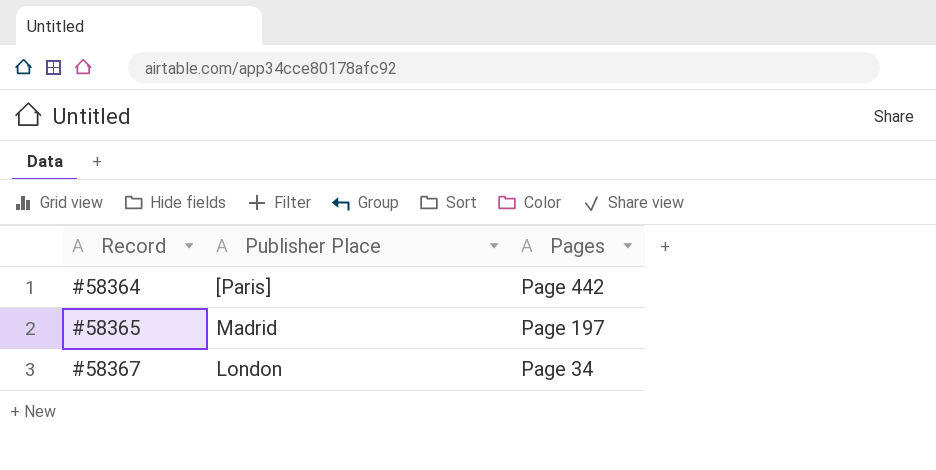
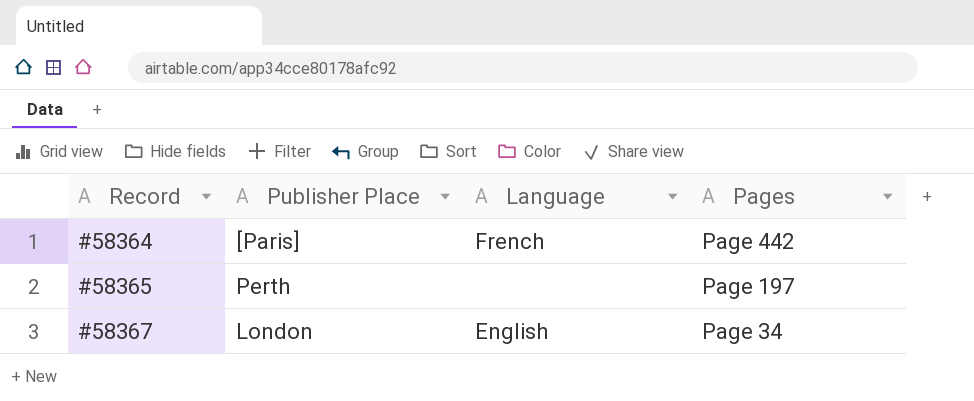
column Language | position: none -> 3
#58365 | Publisher Place: Madrid -> Perth

